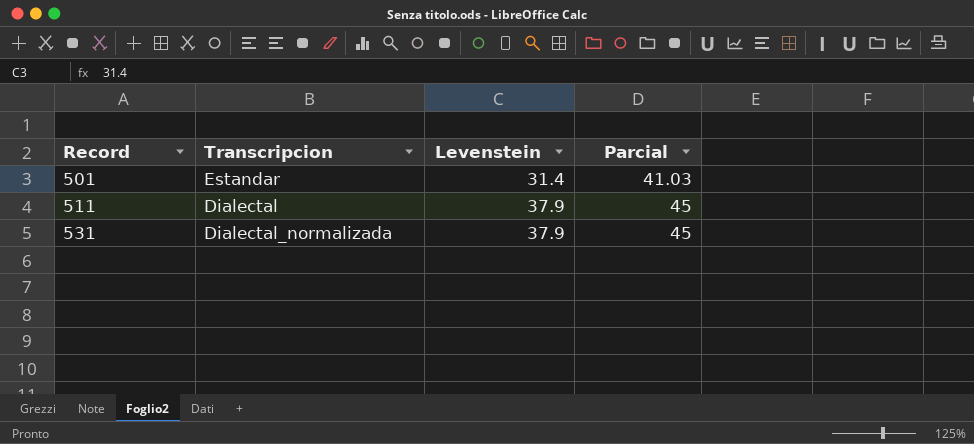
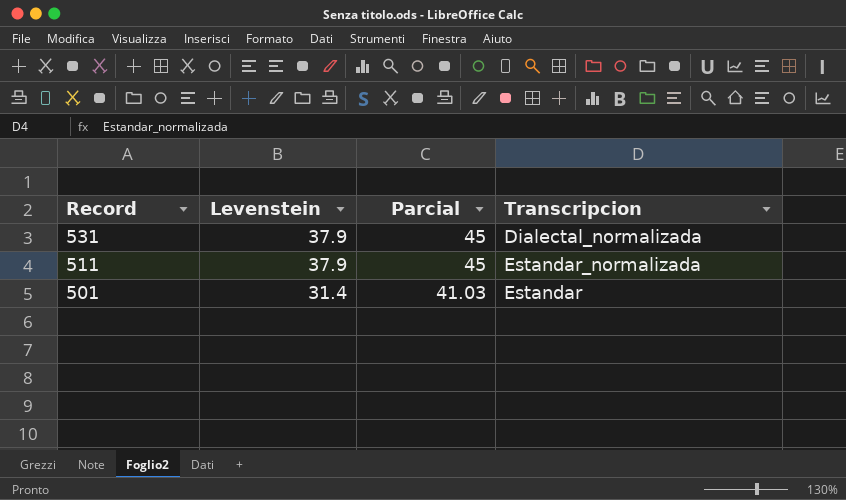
row order: Record ascending -> Record descending
column Transcripcion | position: 2 -> 4
511 | Transcripcion: Dialectal -> Estandar_normalizada

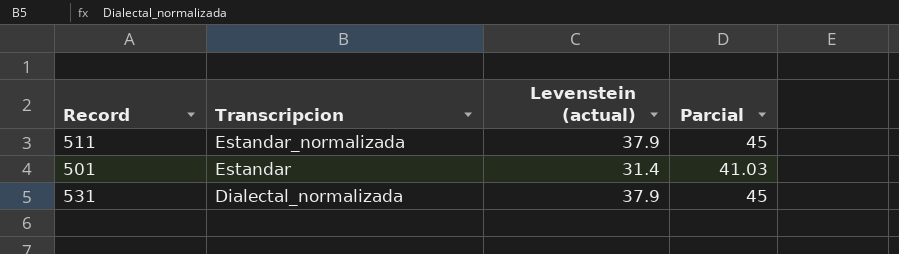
row order: Record descending -> Transcripcion descending
column Transcripcion | position: 4 -> 2
column name: Levenstein -> Levenstein (actual)

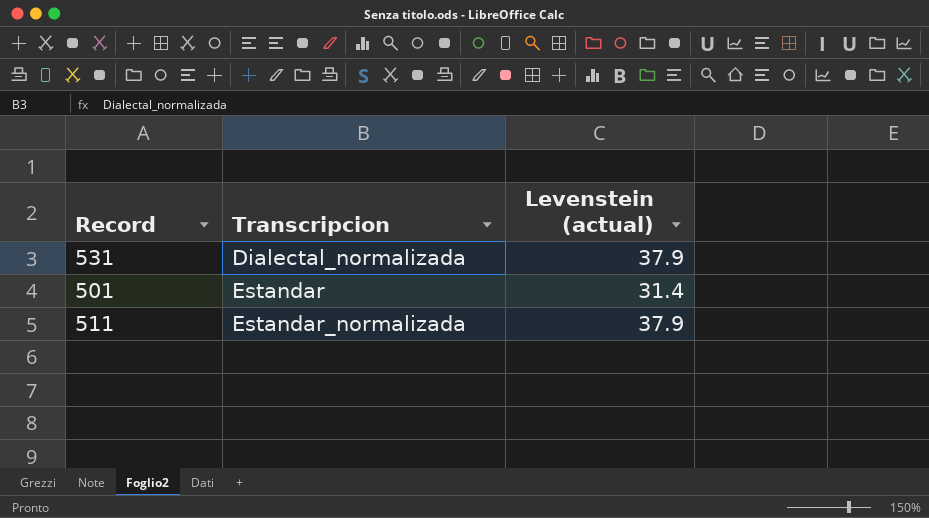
row order: Transcripcion descending -> Transcripcion ascending
column Parcial | position: 4 -> none

